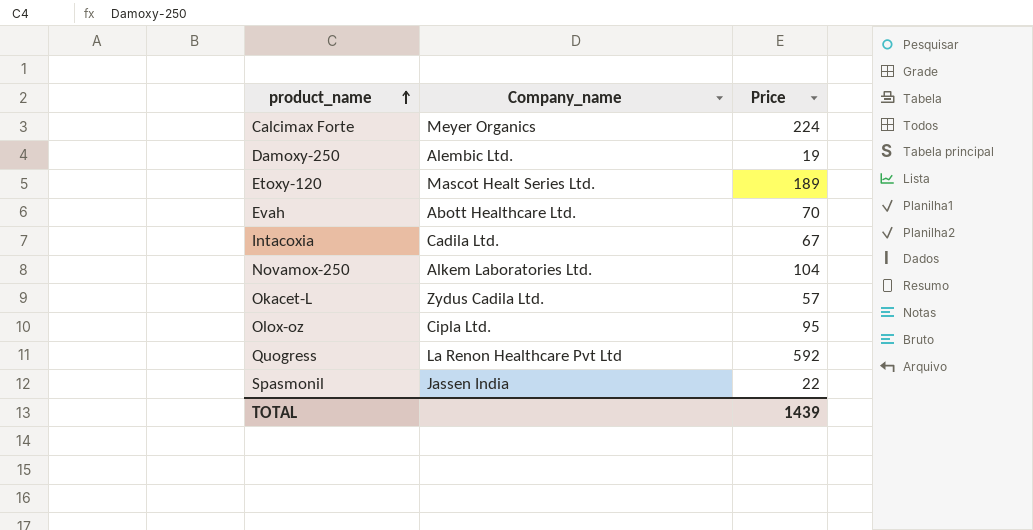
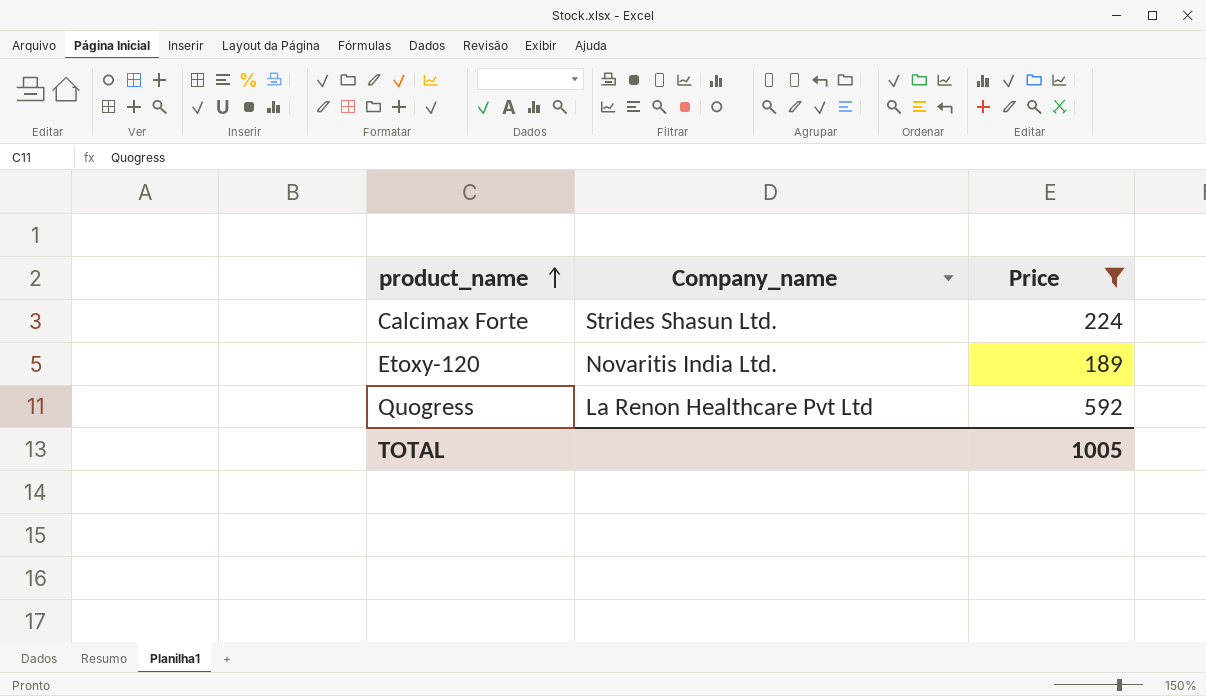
filter: none -> Price >= 189
Calcimax Forte | Company_name: Meyer Organics -> Strides Shasun Ltd.
Etoxy-120 | Company_name: Mascot Healt Series Ltd. -> Novaritis India Ltd.
TOTAL | Price: 1439 -> 1005

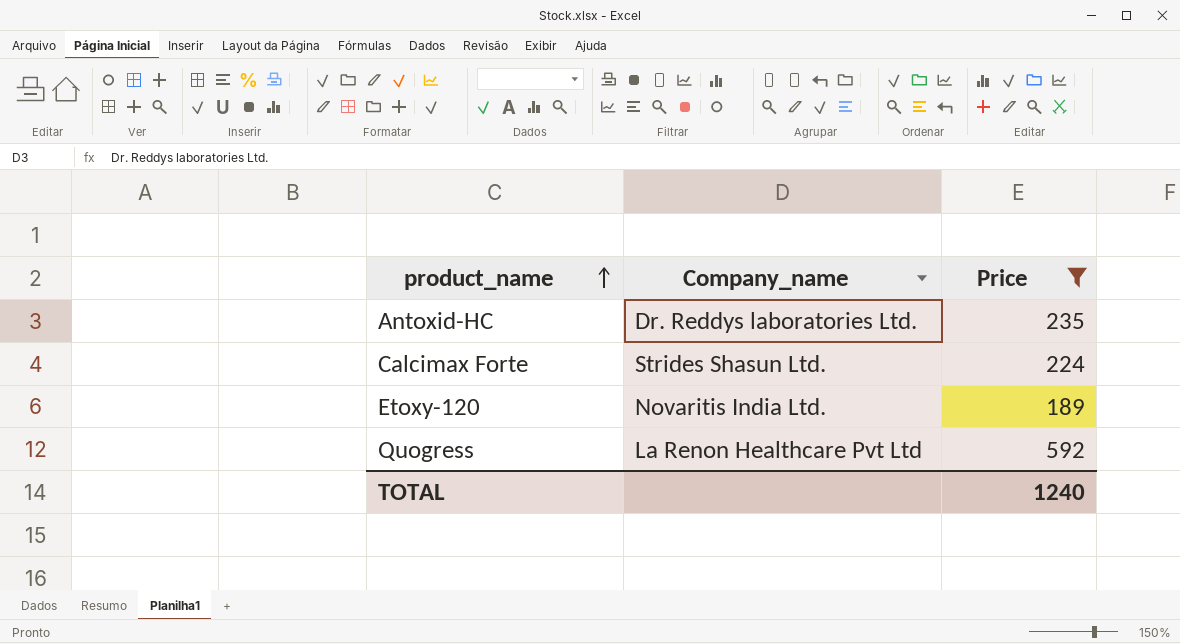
row Antoxid-HC: none -> Dr. Reddys laboratories Ltd. | 235
TOTAL | Price: 1005 -> 1240

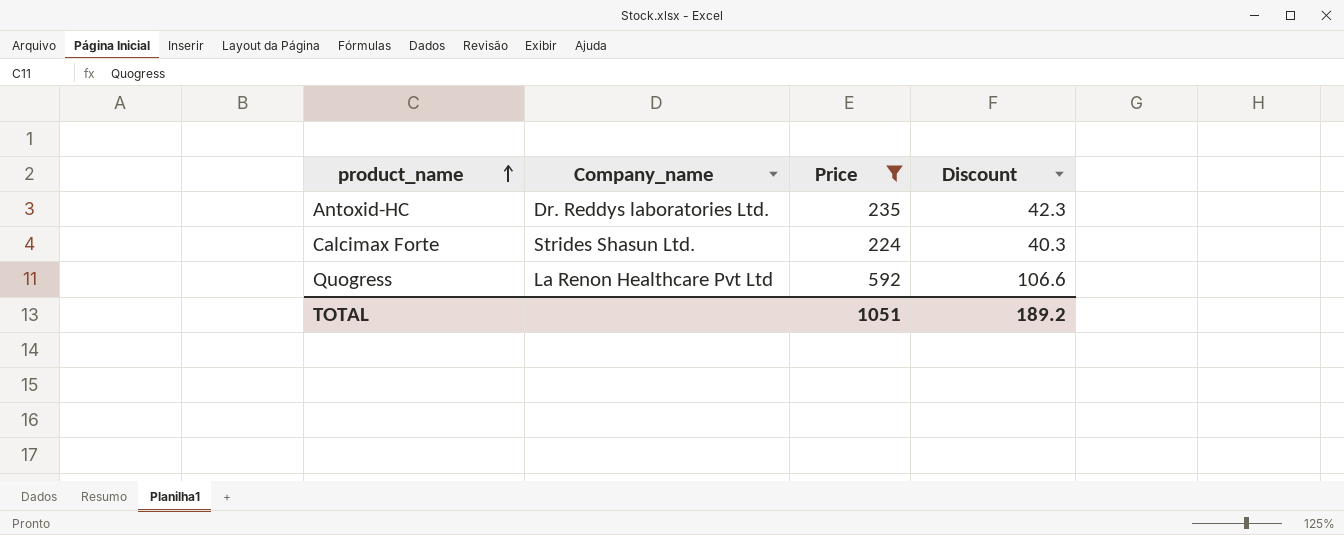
column Discount | formula: none -> [Price] * 0.18
row Etoxy-120: Novaritis India Ltd. | 189 -> none
TOTAL | Price: 1240 -> 1051

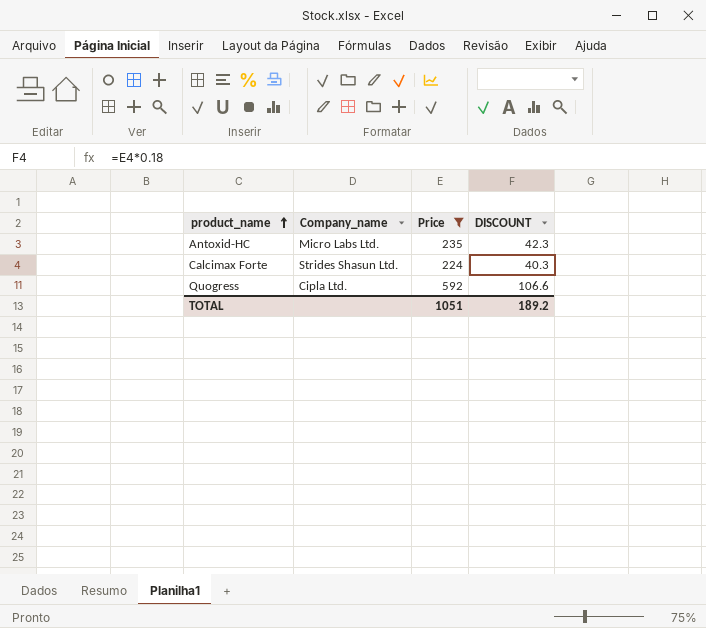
column name: Discount -> DISCOUNT
Antoxid-HC | Company_name: Dr. Reddys laboratories Ltd. -> Micro Labs Ltd.
Quogress | Company_name: La Renon Healthcare Pvt Ltd -> Cipla Ltd.

